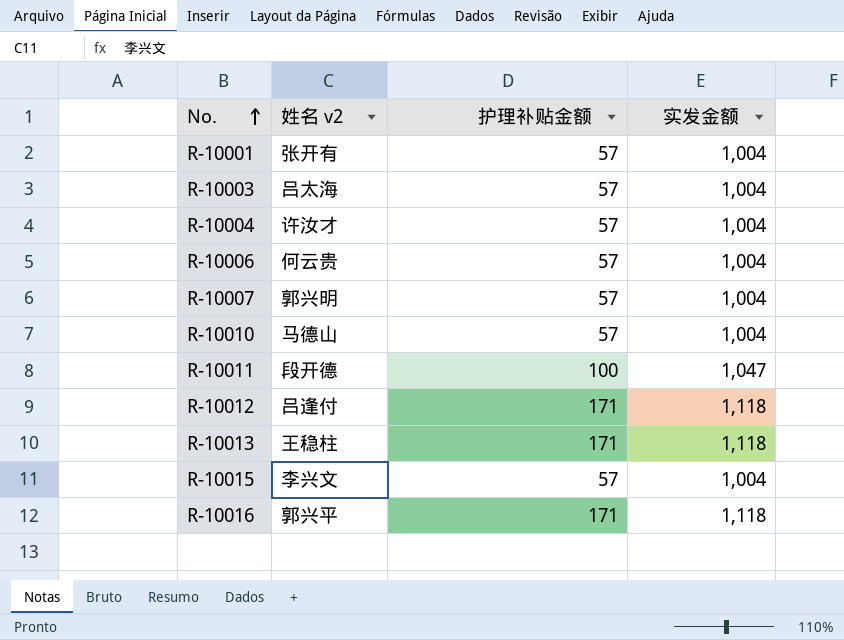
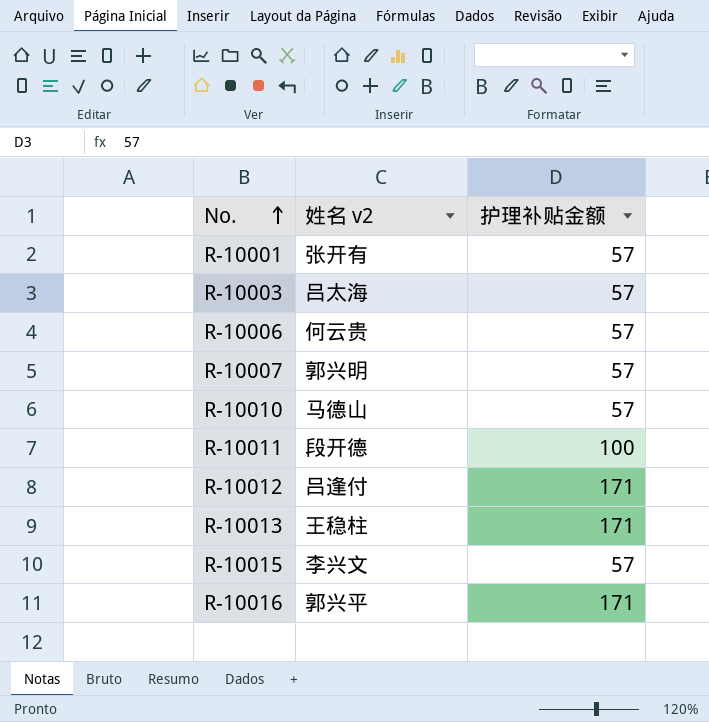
column 实发金额 | position: 4 -> none
row R-10004: 许汝才 | 57 | 1,004 -> none

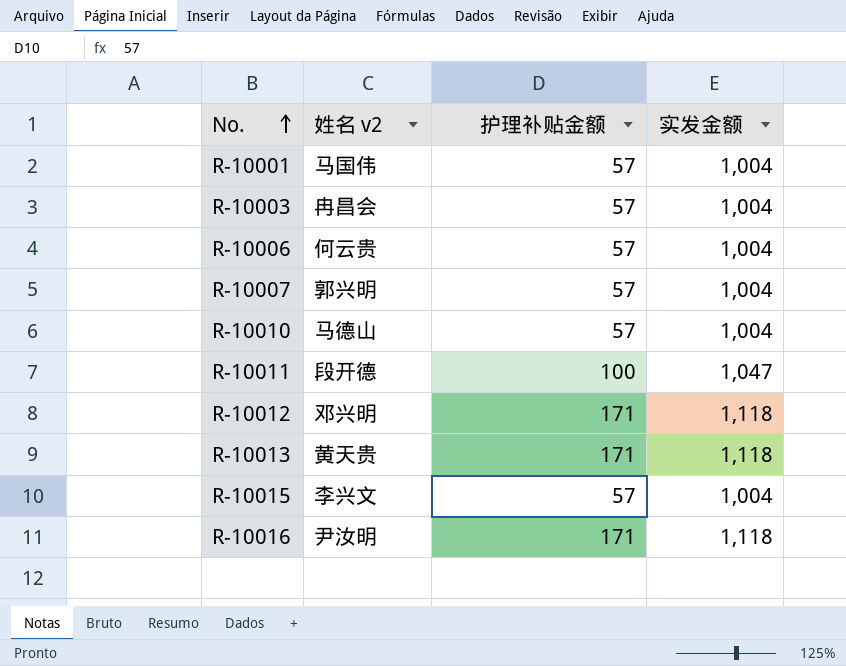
column 实发金额 | position: none -> 4
R-10001 | 姓名 v2: 张开有 -> 马国伟
R-10003 | 姓名 v2: 吕太海 -> 冉昌会
R-10012 | 姓名 v2: 吕逢付 -> 邓兴明
R-10013 | 姓名 v2: 王稳柱 -> 黄天贵
R-10016 | 姓名 v2: 郭兴平 -> 尹汝明

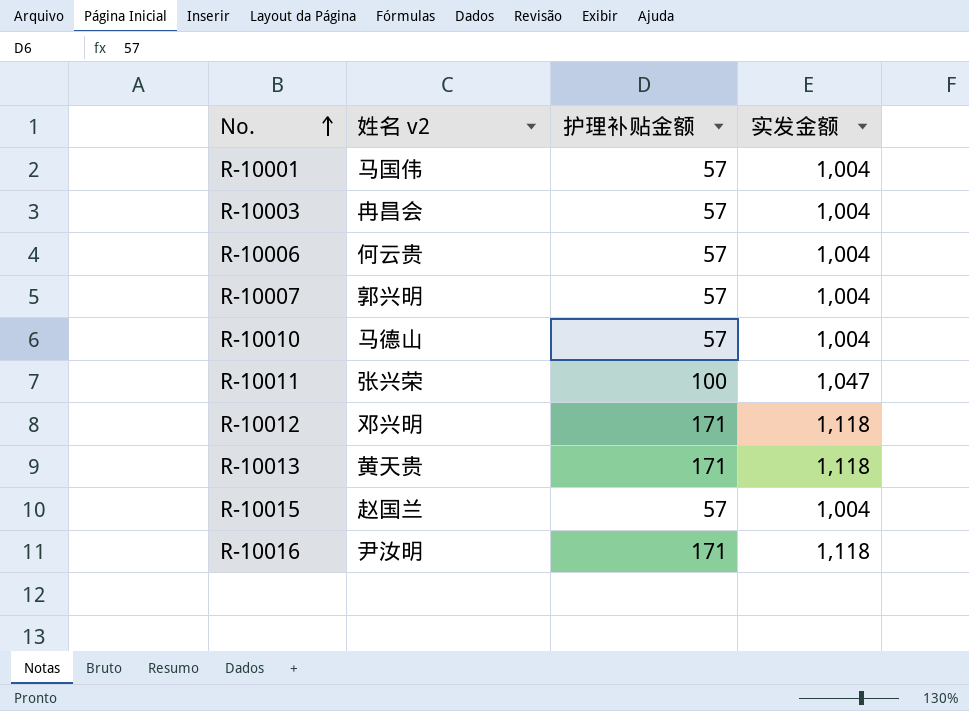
R-10011 | 姓名 v2: 段开德 -> 张兴荣
R-10015 | 姓名 v2: 李兴文 -> 赵国兰

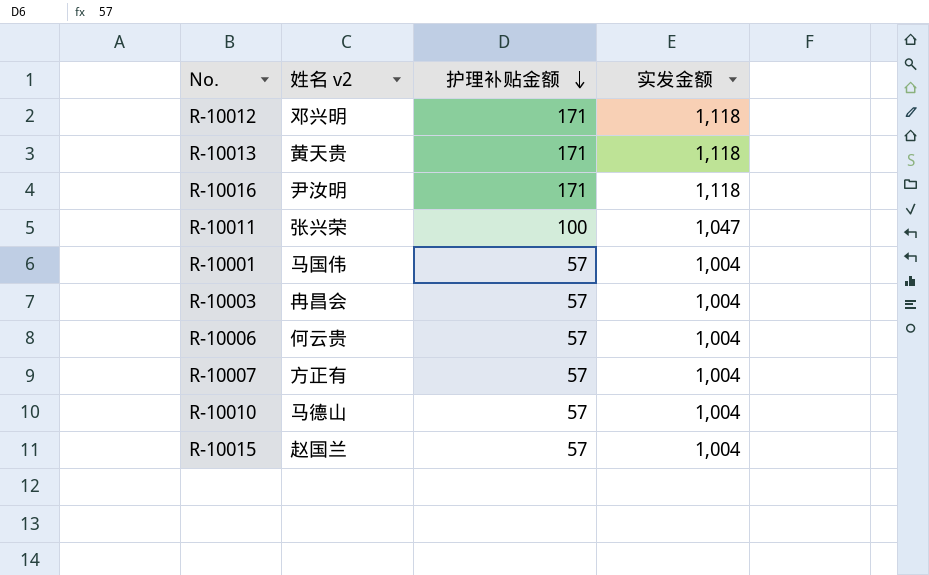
row order: No. ascending -> 护理补贴金额 descending
R-10007 | 姓名 v2: 郭兴明 -> 方正有

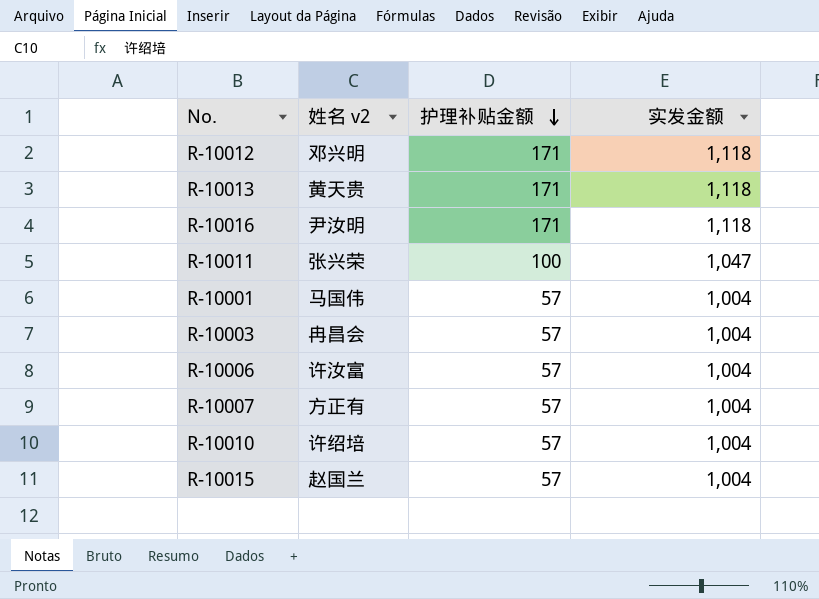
R-10006 | 姓名 v2: 何云贵 -> 许汝富
R-10010 | 姓名 v2: 马德山 -> 许绍培

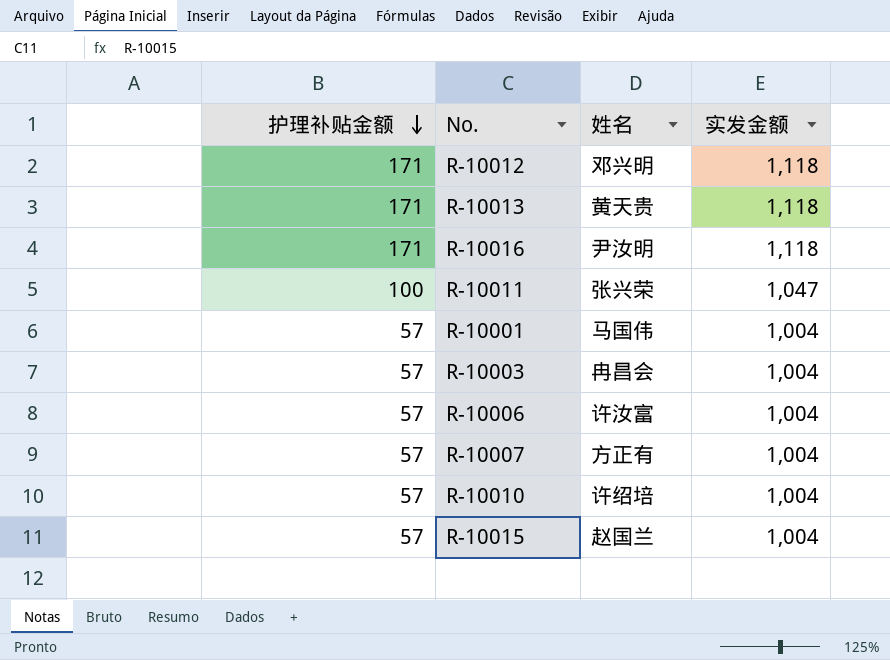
column 护理补贴金额 | position: 3 -> 1
column name: 姓名 v2 -> 姓名

